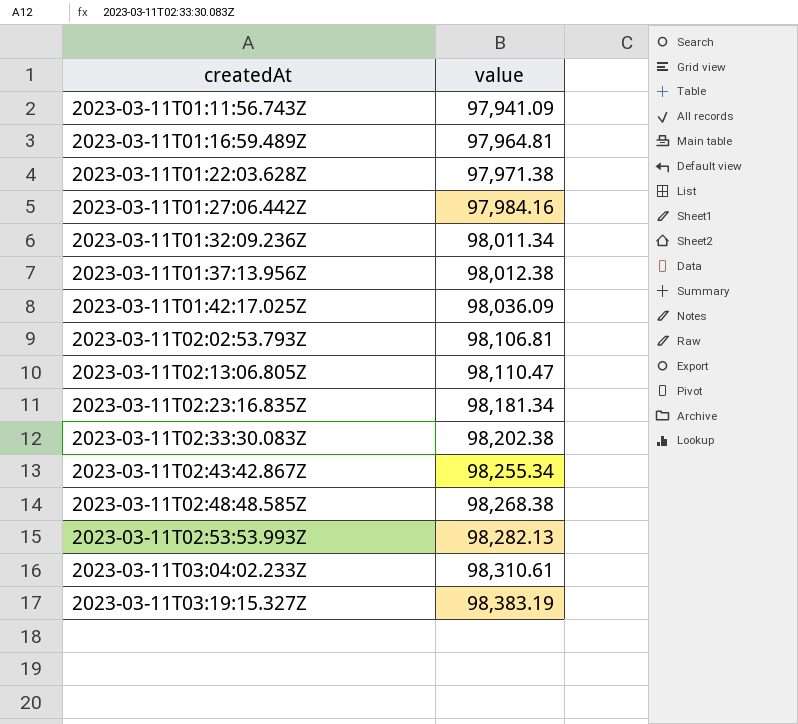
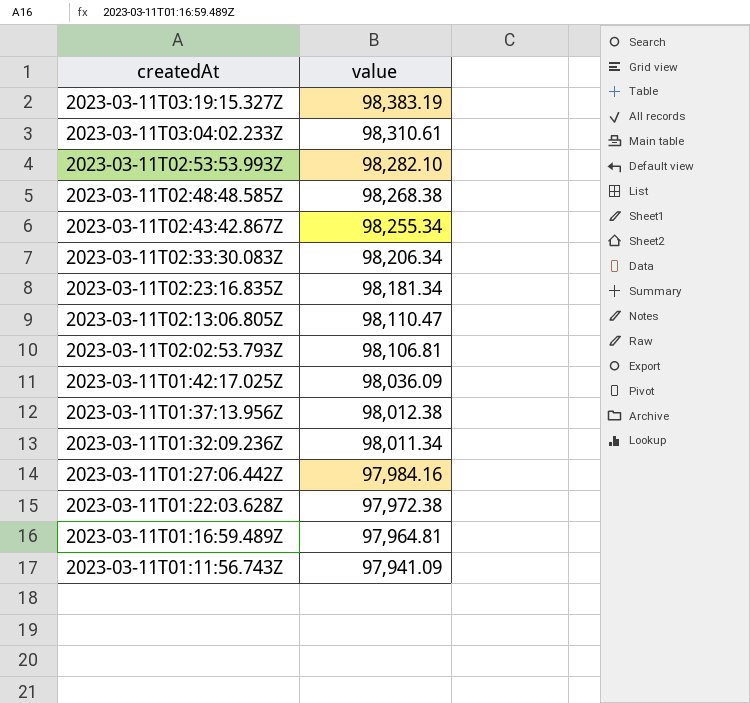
row order: createdAt ascending -> createdAt descending
2023-03-11T02:53:53.993Z | value: 98,282.13 -> 98,282.10
2023-03-11T02:33:30.083Z | value: 98,202.38 -> 98,206.34
2023-03-11T01:22:03.628Z | value: 97,971.38 -> 97,972.38

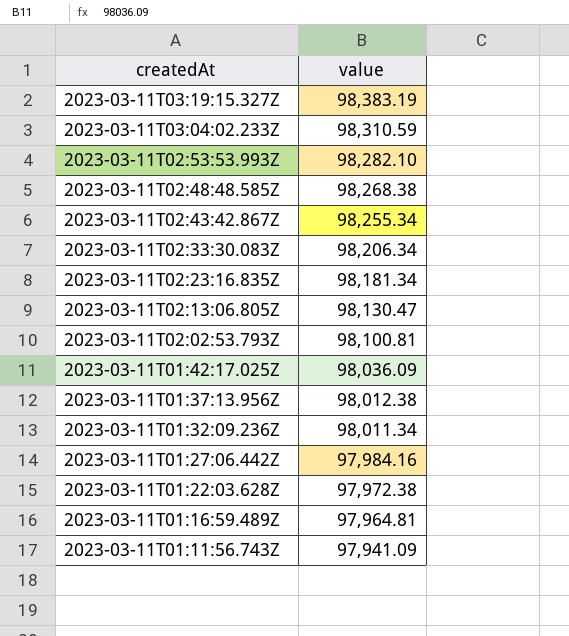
2023-03-11T03:04:02.233Z | value: 98,310.61 -> 98,310.59
2023-03-11T02:13:06.805Z | value: 98,110.47 -> 98,130.47
2023-03-11T02:02:53.793Z | value: 98,106.81 -> 98,100.81

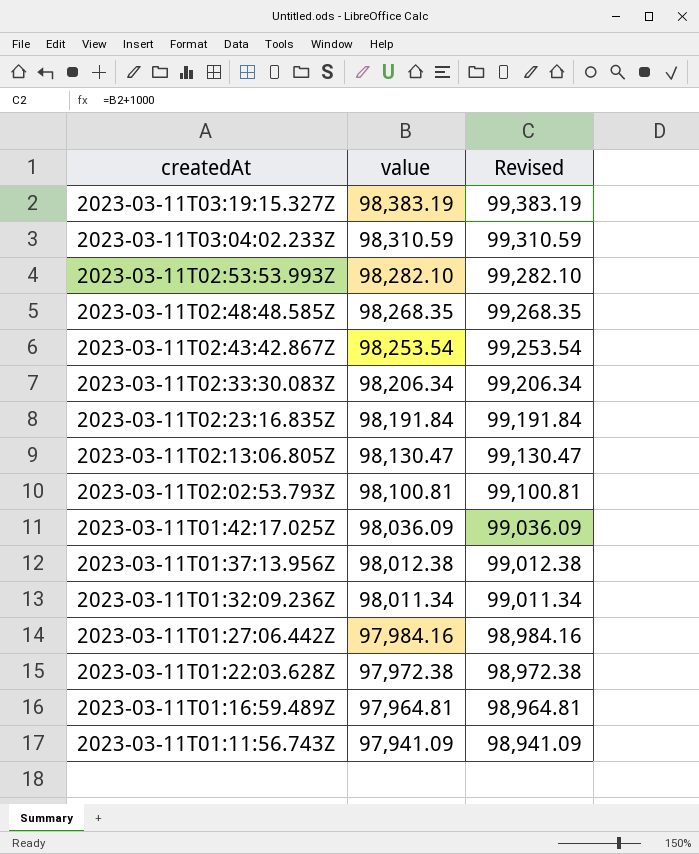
column Revised | formula: none -> [value] + 1000
2023-03-11T02:48:48.585Z | value: 98,268.38 -> 98,268.35
2023-03-11T02:43:42.867Z | value: 98,255.34 -> 98,253.54
2023-03-11T02:23:16.835Z | value: 98,181.34 -> 98,191.84

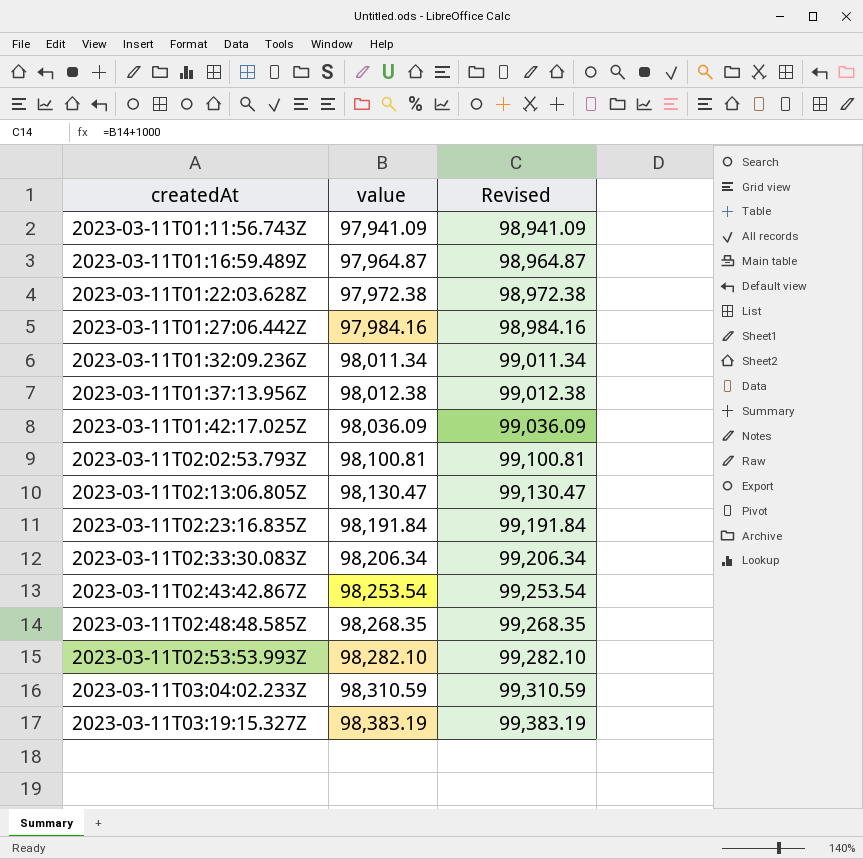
row order: createdAt descending -> createdAt ascending
2023-03-11T01:16:59.489Z | value: 97,964.81 -> 97,964.87
2023-03-11T01:16:59.489Z | Revised: 98,964.81 -> 98,964.87

